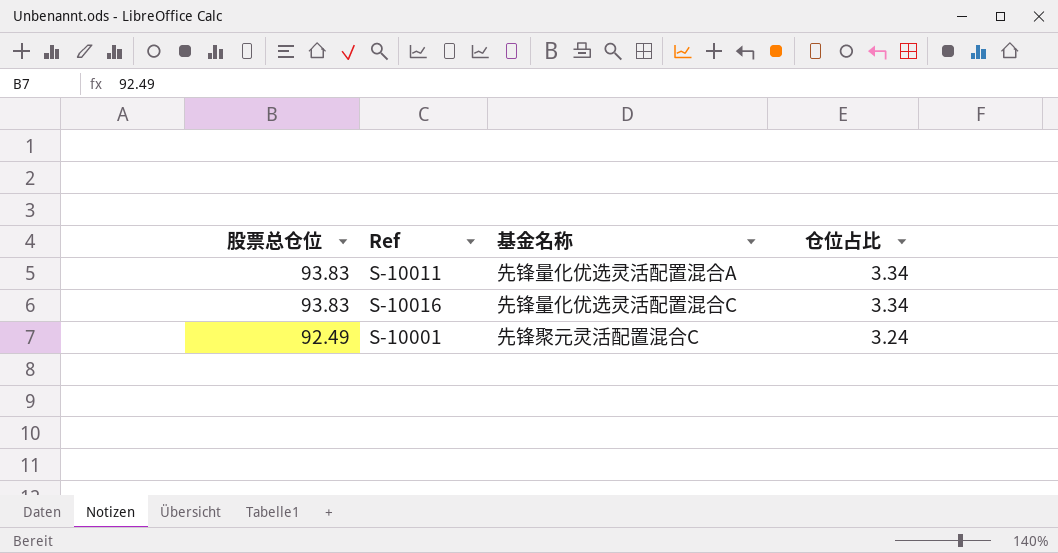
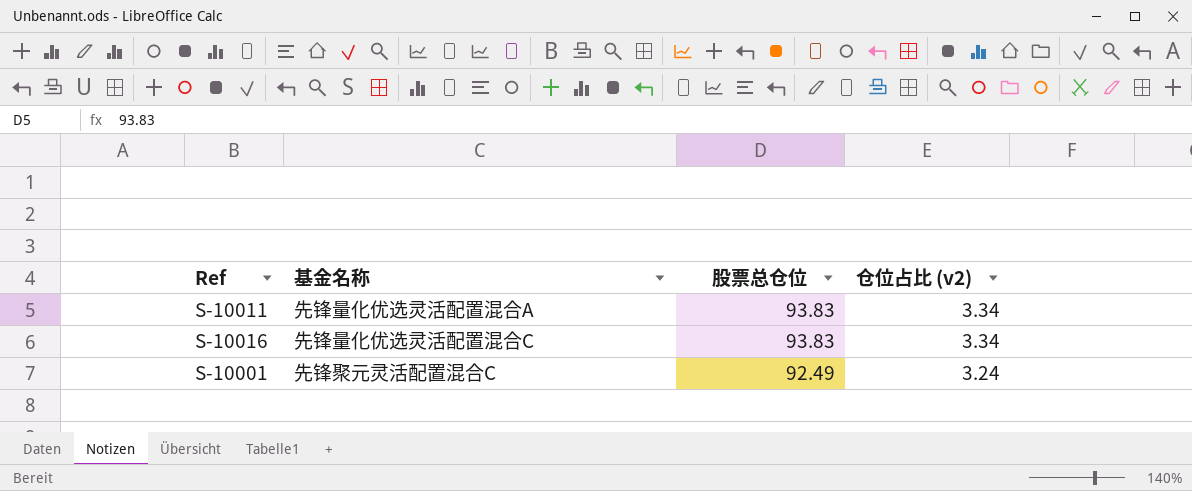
column 股票总仓位 | position: 1 -> 3
column name: 仓位占比 -> 仓位占比 (v2)

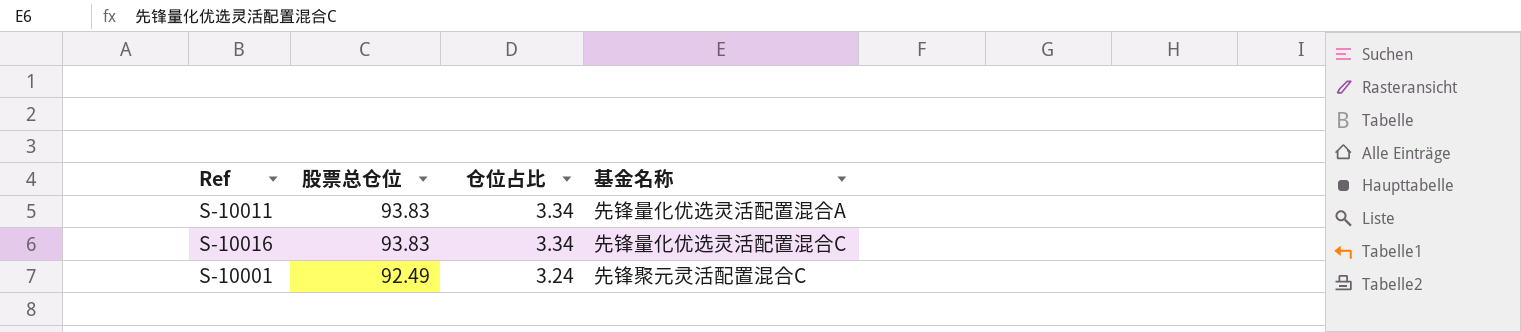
column name: 仓位占比 (v2) -> 仓位占比
column 基金名称 | position: 2 -> 4

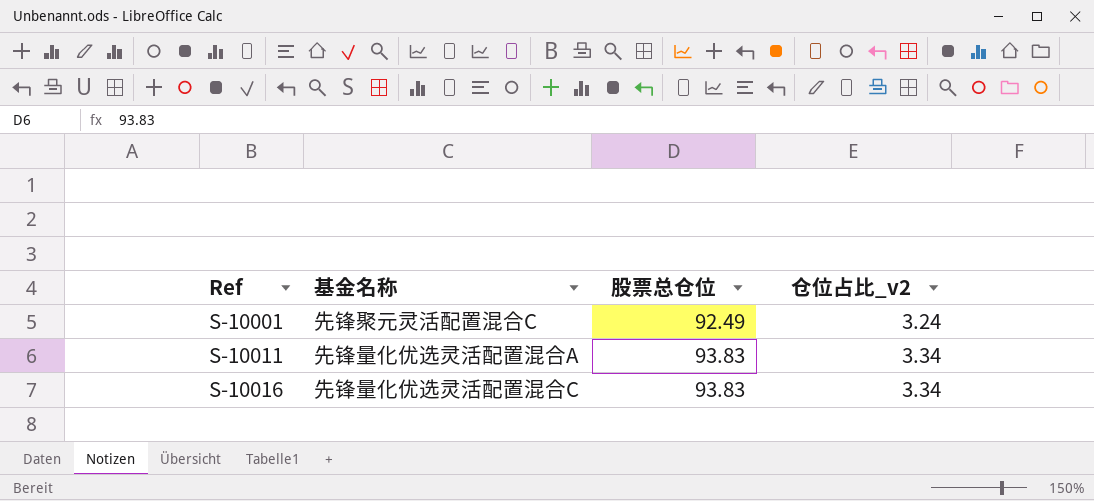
row order: 股票总仓位 descending -> Ref ascending
column 基金名称 | position: 4 -> 2
column name: 仓位占比 -> 仓位占比_v2

